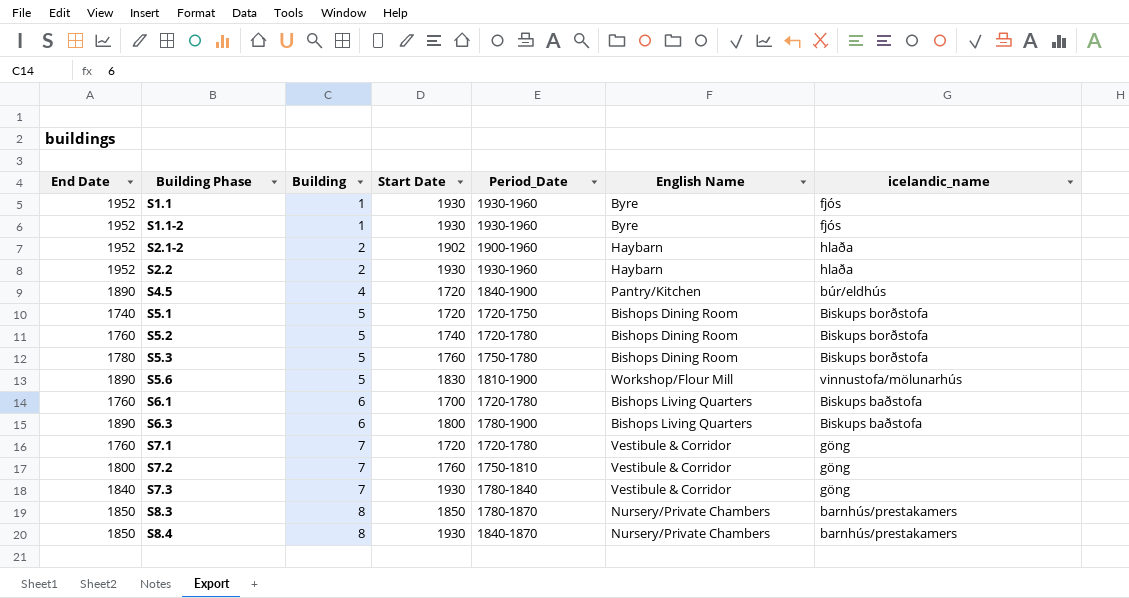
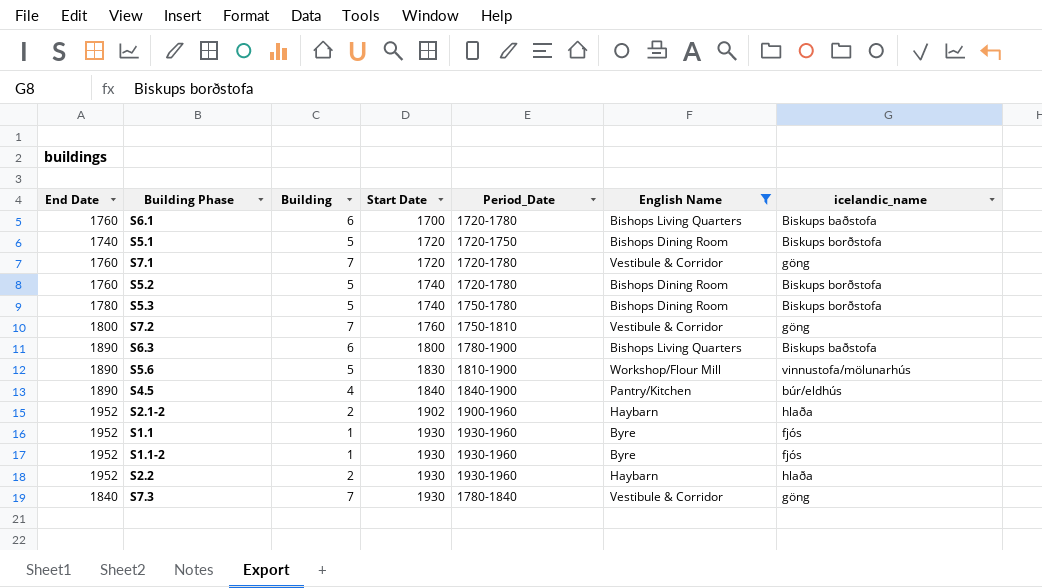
filter: none -> English Name != Nursery/Private Chambers
row order: Building Phase ascending -> Start Date ascending
S5.3 | Start Date: 1760 -> 1740
S4.5 | Start Date: 1720 -> 1840

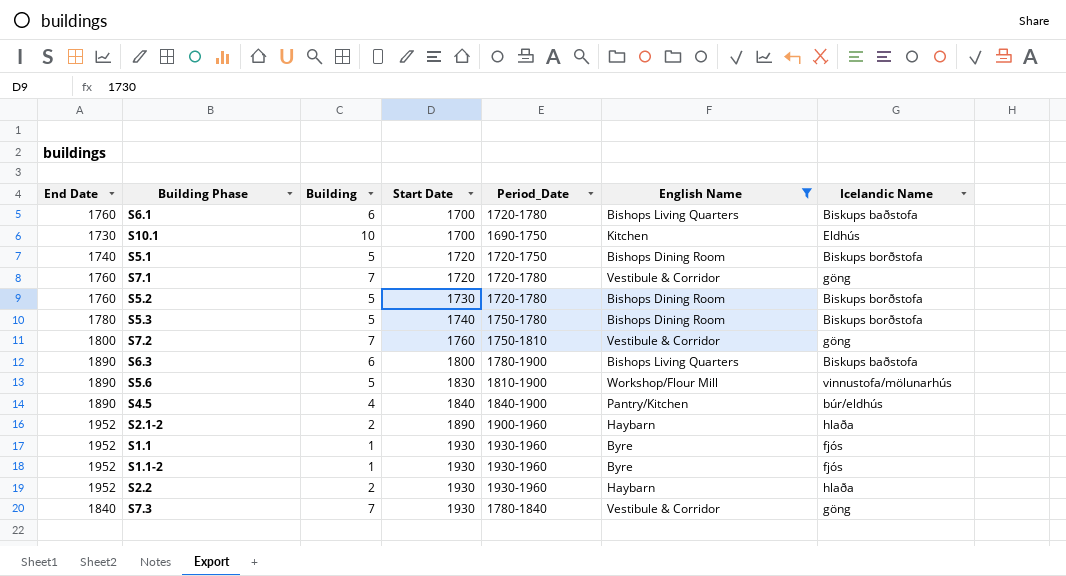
column name: icelandic_name -> Icelandic Name
row S10.1: none -> 1730 | 10 | 1700 | 1690-1750 | Kitchen | Eldhús
S5.2 | Start Date: 1740 -> 1730
S2.1-2 | Start Date: 1902 -> 1890

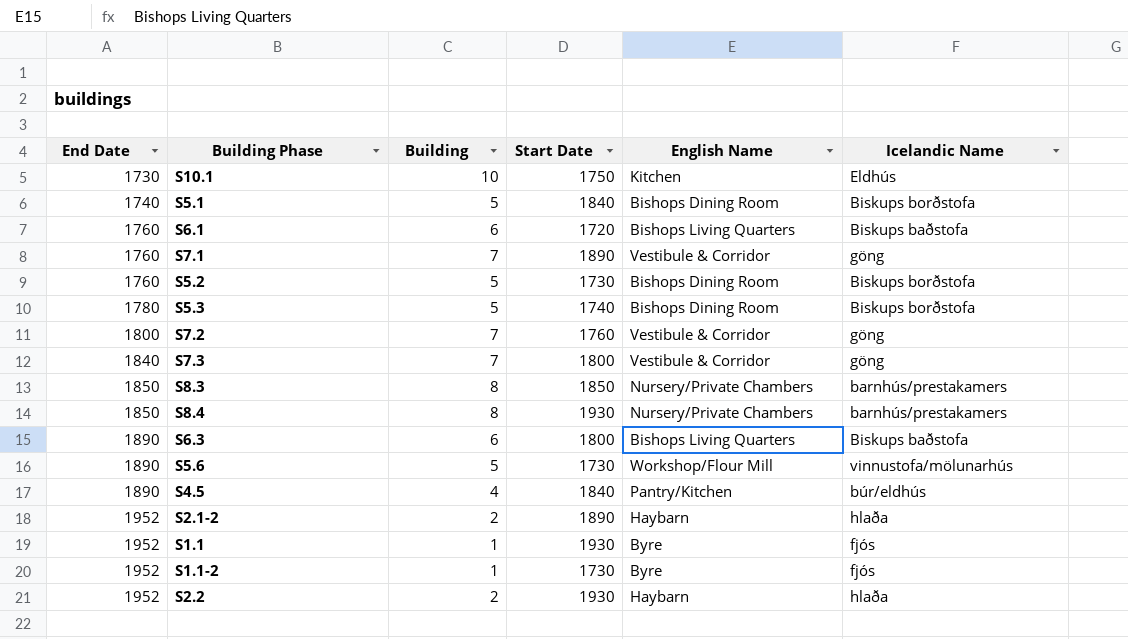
filter: English Name != Nursery/Private Chambers -> none
row order: Start Date ascending -> End Date ascending
column Period_Date | position: 5 -> none
S10.1 | Start Date: 1700 -> 1750
S5.1 | Start Date: 1720 -> 1840
S6.1 | Start Date: 1700 -> 1720
S7.1 | Start Date: 1720 -> 1890
S7.3 | Start Date: 1930 -> 1800
S5.6 | Start Date: 1830 -> 1730
S1.1-2 | Start Date: 1930 -> 1730

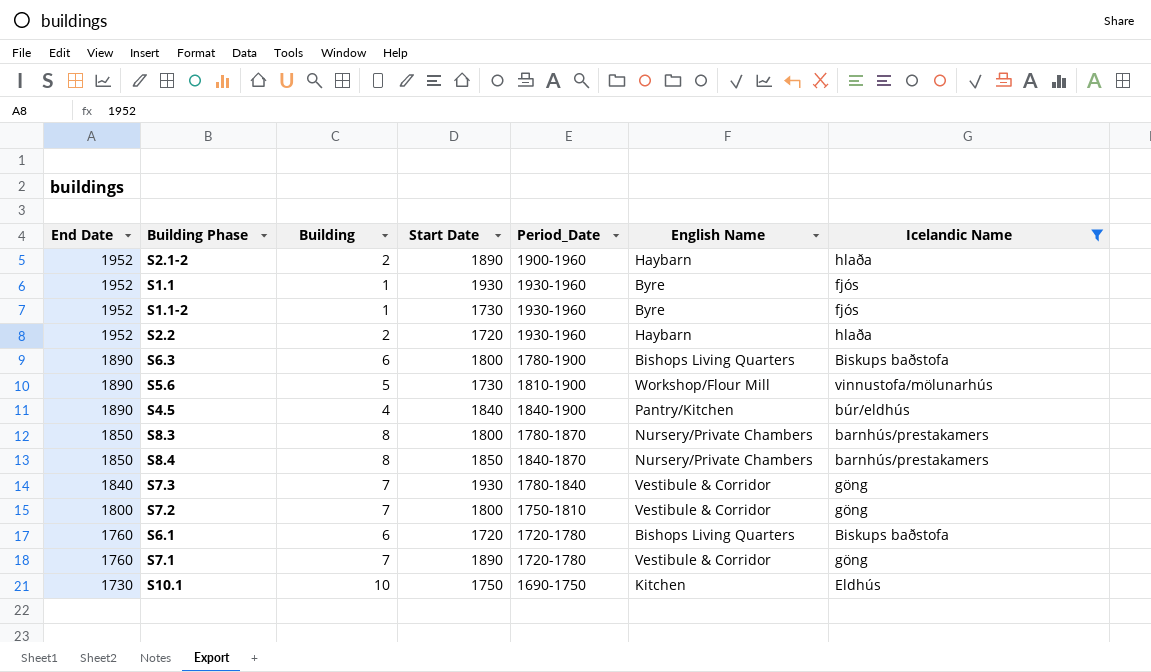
filter: none -> Icelandic Name != Biskups borðstofa
row order: End Date ascending -> End Date descending
column Period_Date | position: none -> 5
S2.2 | Start Date: 1930 -> 1720
S8.3 | Start Date: 1850 -> 1800
S8.4 | Start Date: 1930 -> 1850
S7.3 | Start Date: 1800 -> 1930
S7.2 | Start Date: 1760 -> 1800

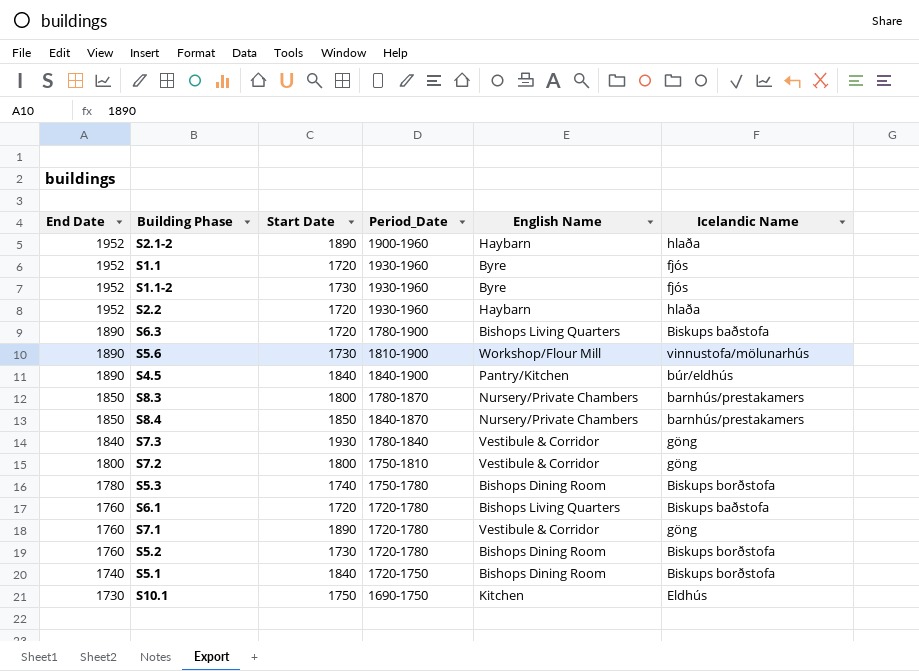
filter: Icelandic Name != Biskups borðstofa -> none
column Building | position: 3 -> none
S1.1 | Start Date: 1930 -> 1720
S6.3 | Start Date: 1800 -> 1720

